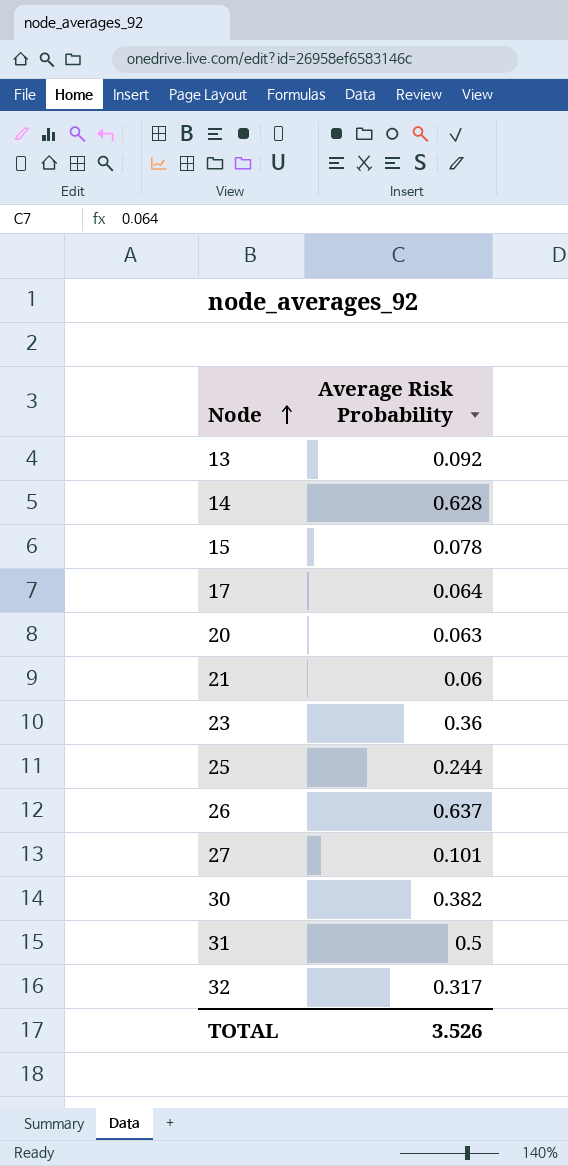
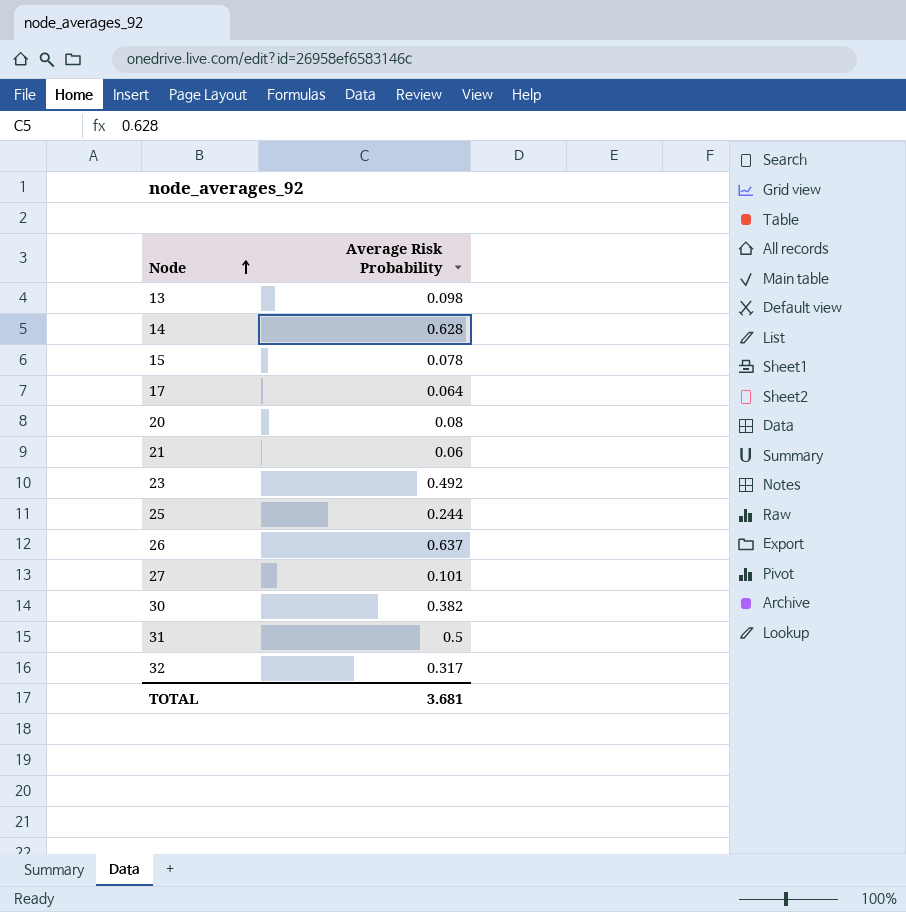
13 | Average Risk Probability: 0.092 -> 0.098
20 | Average Risk Probability: 0.063 -> 0.08
23 | Average Risk Probability: 0.36 -> 0.492
TOTAL | Average Risk Probability: 3.526 -> 3.681

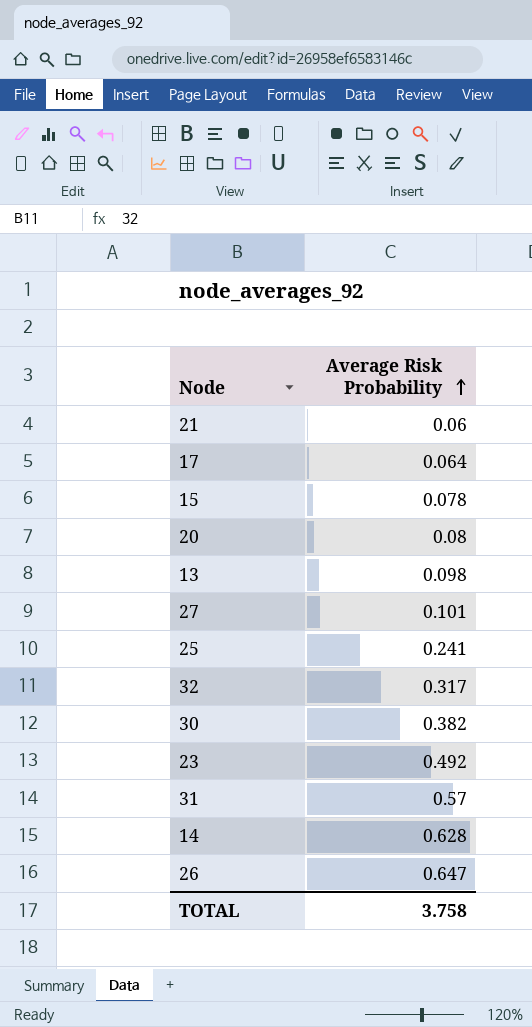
row order: Node ascending -> Average Risk Probability ascending
25 | Average Risk Probability: 0.244 -> 0.241
31 | Average Risk Probability: 0.5 -> 0.57
26 | Average Risk Probability: 0.637 -> 0.647
TOTAL | Average Risk Probability: 3.681 -> 3.758

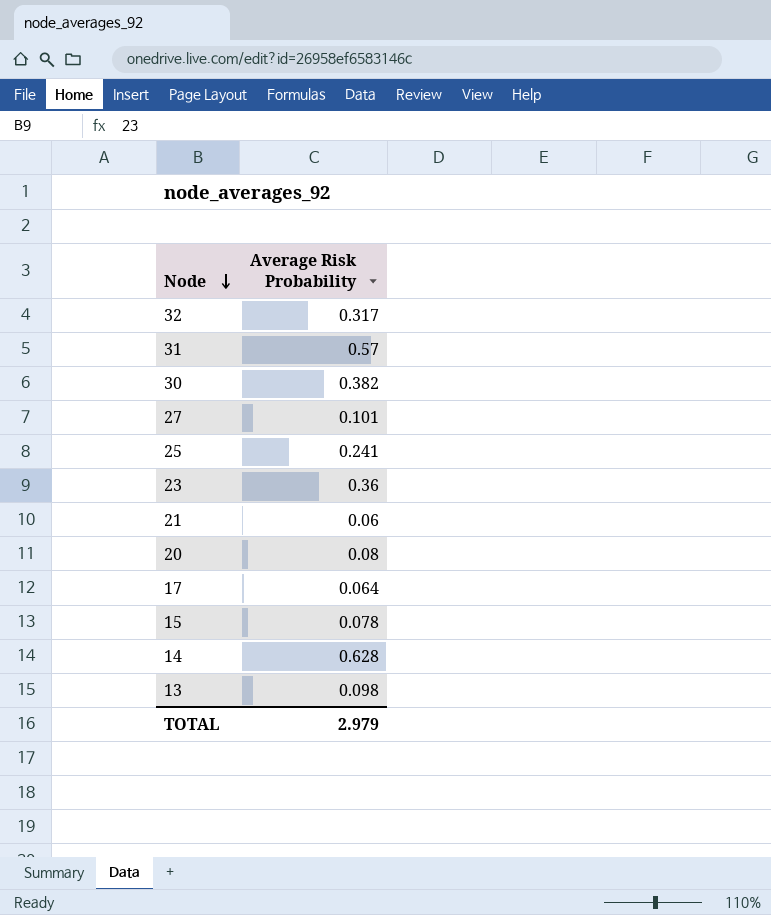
row order: Average Risk Probability ascending -> Node descending
row 26: 0.647 -> none
23 | Average Risk Probability: 0.492 -> 0.36
TOTAL | Average Risk Probability: 3.758 -> 2.979

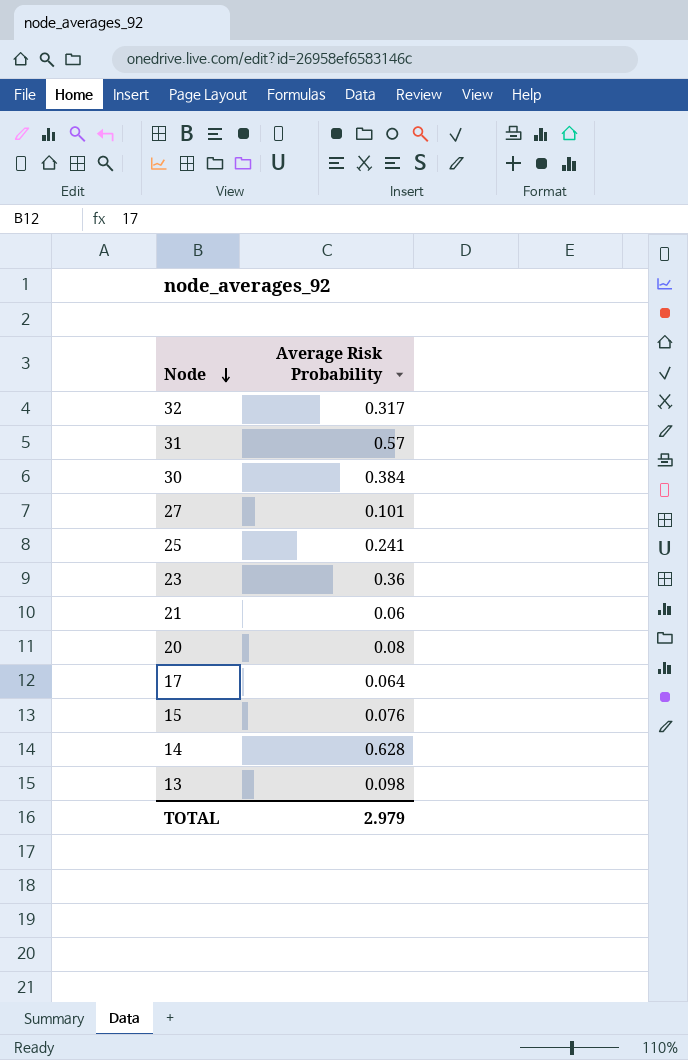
30 | Average Risk Probability: 0.382 -> 0.384
15 | Average Risk Probability: 0.078 -> 0.076

